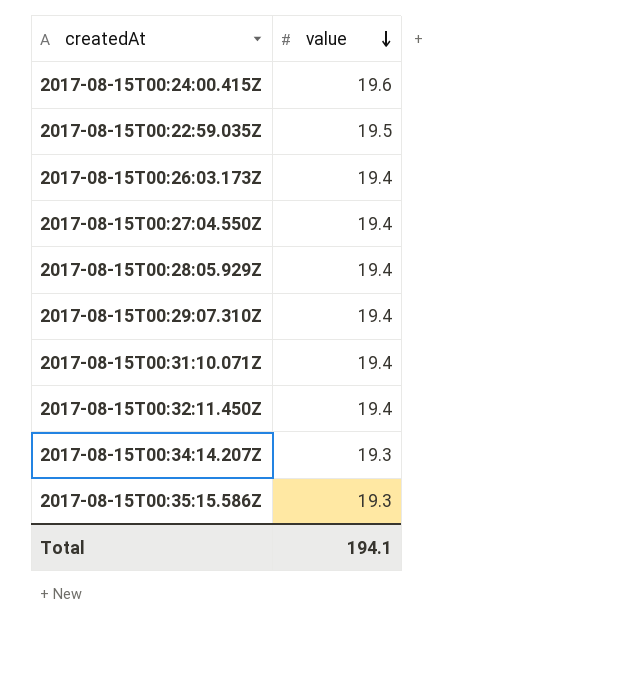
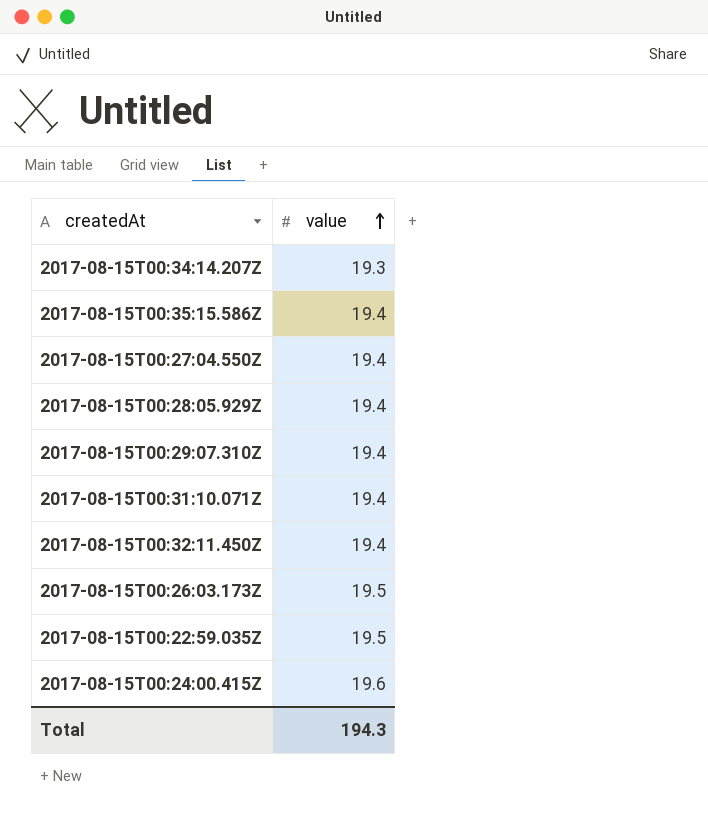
row order: value descending -> value ascending
2017-08-15T00:35:15.586Z | value: 19.3 -> 19.4
2017-08-15T00:26:03.173Z | value: 19.4 -> 19.5
Total | value: 194.1 -> 194.3

